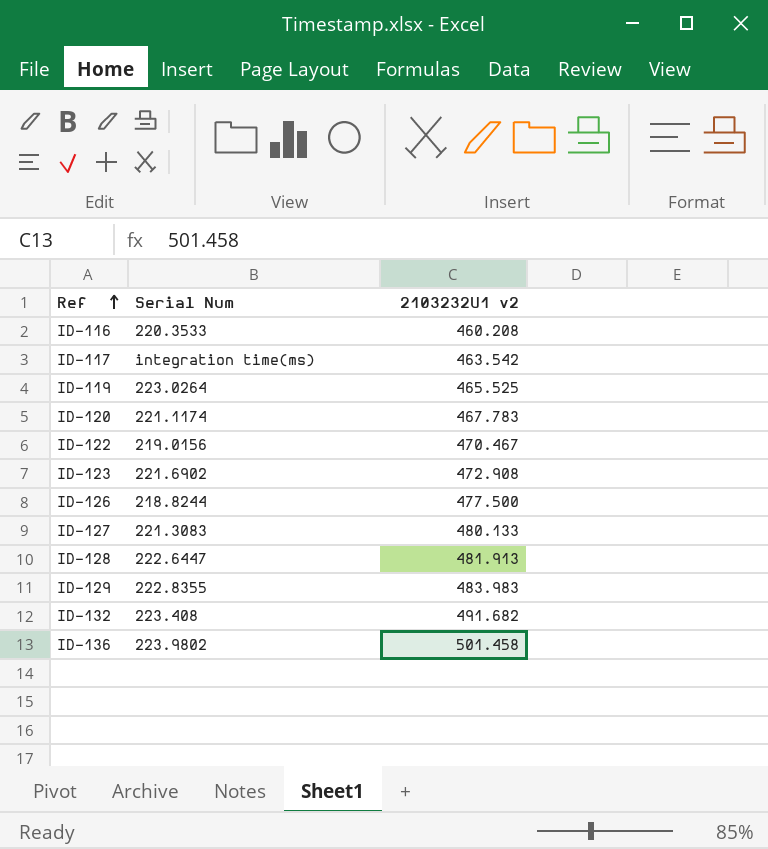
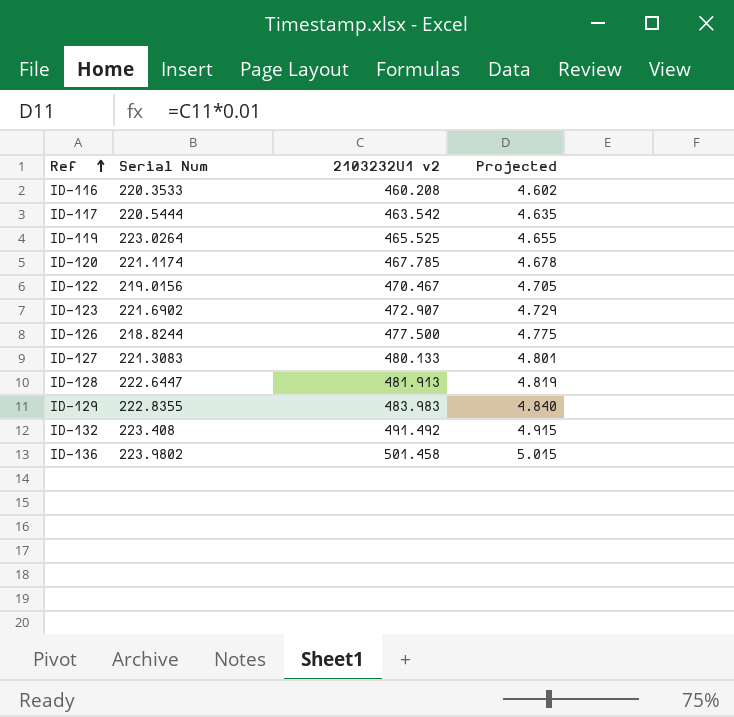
column Projected | formula: none -> [2103232U1 v2] * 0.01
ID-117 | Serial Num: integration time(ms) -> 220.5444
ID-120 | 2103232U1 v2: 467.783 -> 467.785
ID-123 | 2103232U1 v2: 472.908 -> 472.907
ID-132 | 2103232U1 v2: 491.682 -> 491.492

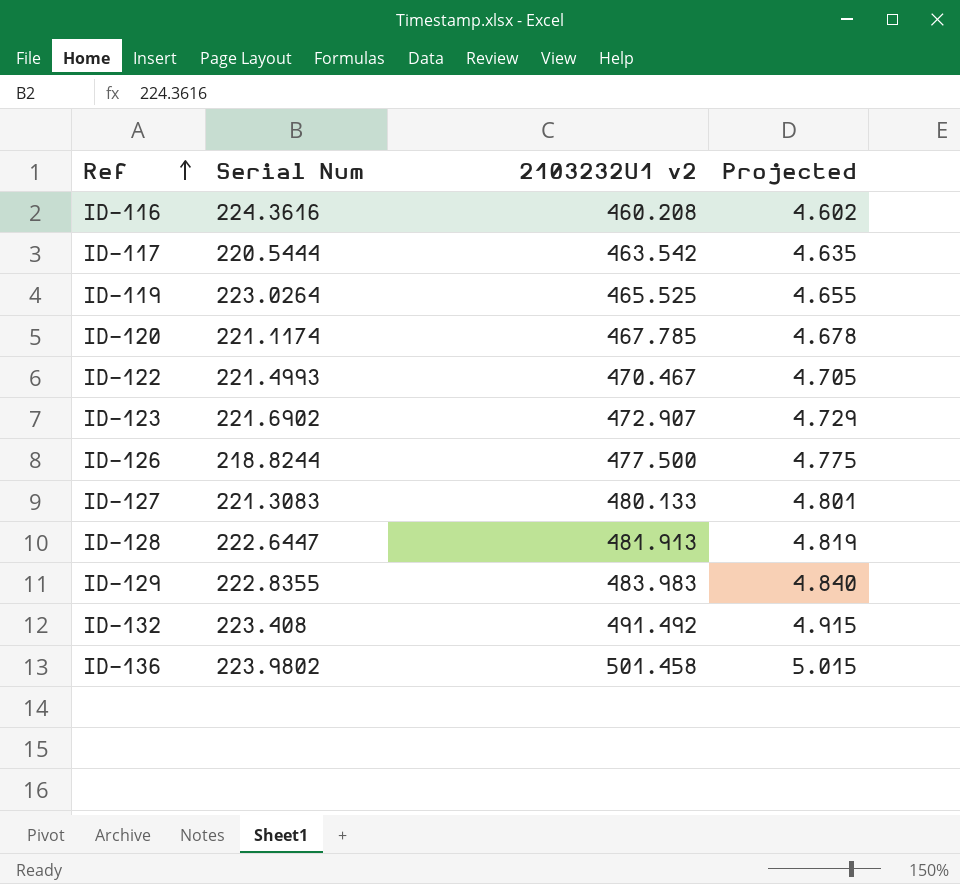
ID-116 | Serial Num: 220.3533 -> 224.3616
ID-122 | Serial Num: 219.0156 -> 221.4993

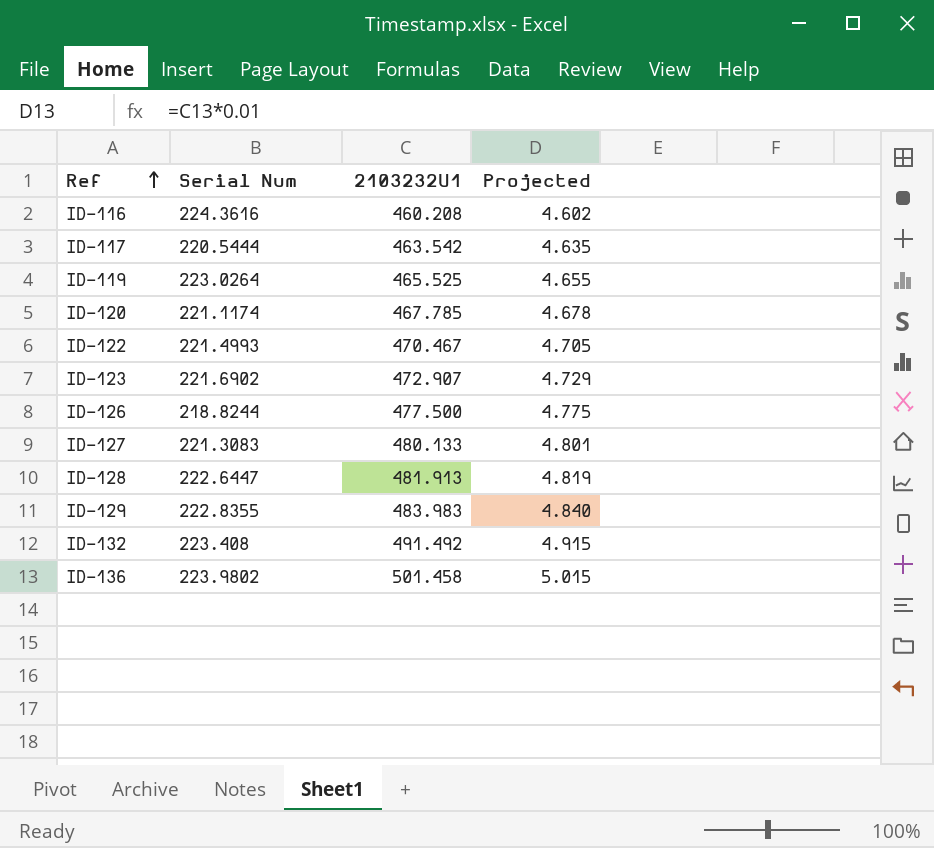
column name: 2103232U1 v2 -> 2103232U1

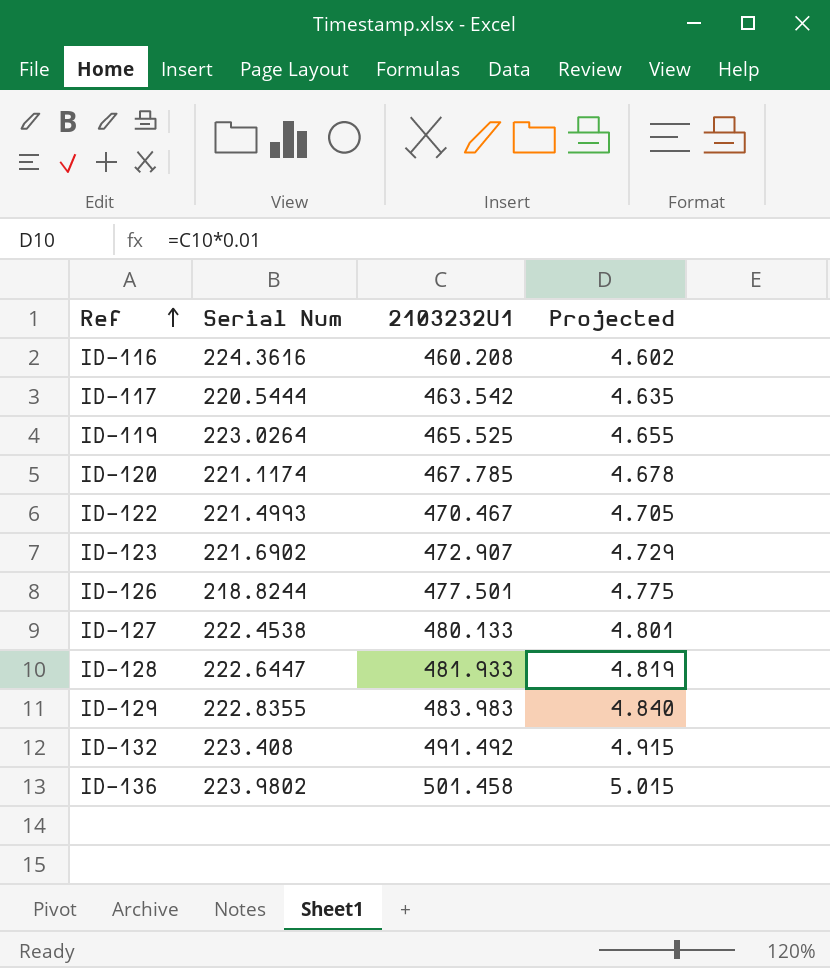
ID-126 | 2103232U1: 477.500 -> 477.501
ID-127 | Serial Num: 221.3083 -> 222.4538
ID-128 | 2103232U1: 481.913 -> 481.933

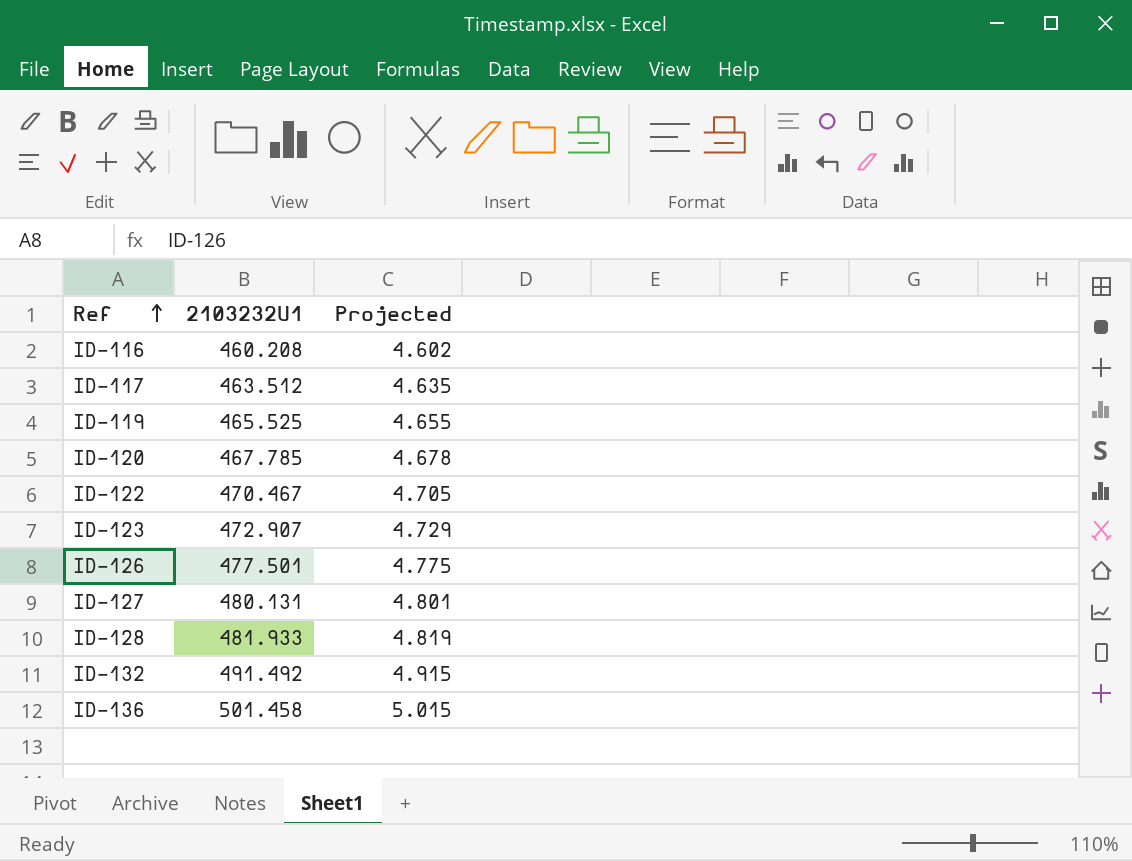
column Serial Num | position: 2 -> none
row ID-129: 222.8355 | 483.983 | 4.840 -> none
ID-117 | 2103232U1: 463.542 -> 463.512
ID-127 | 2103232U1: 480.133 -> 480.131

